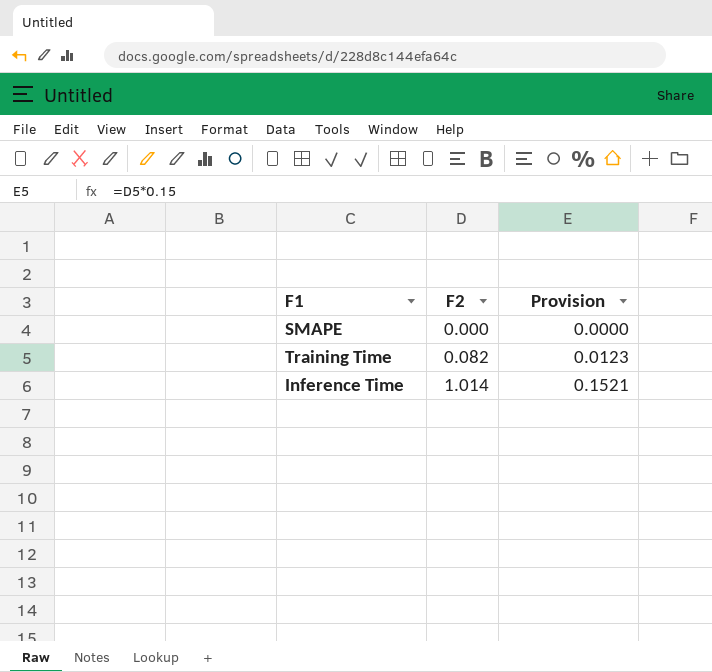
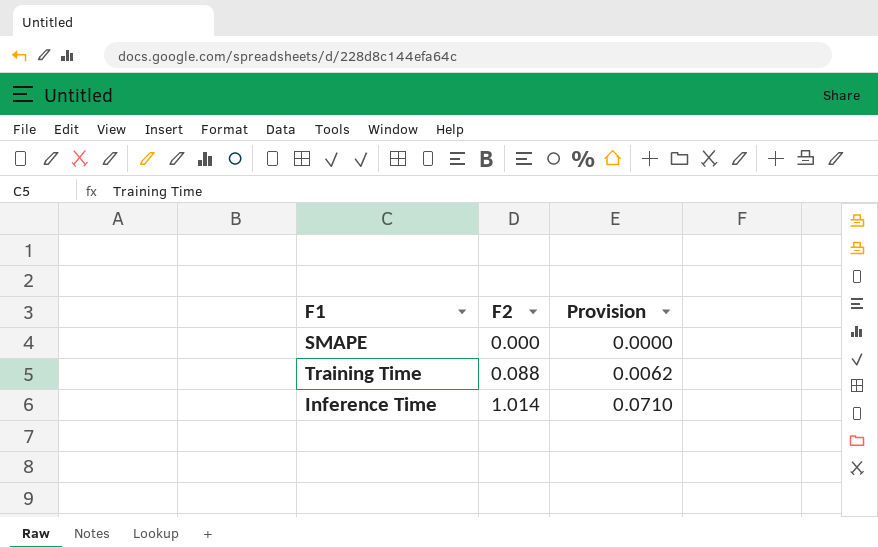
column Provision | formula: [F2] * 0.15 -> [F2] * 0.07
Training Time | F2: 0.082 -> 0.088

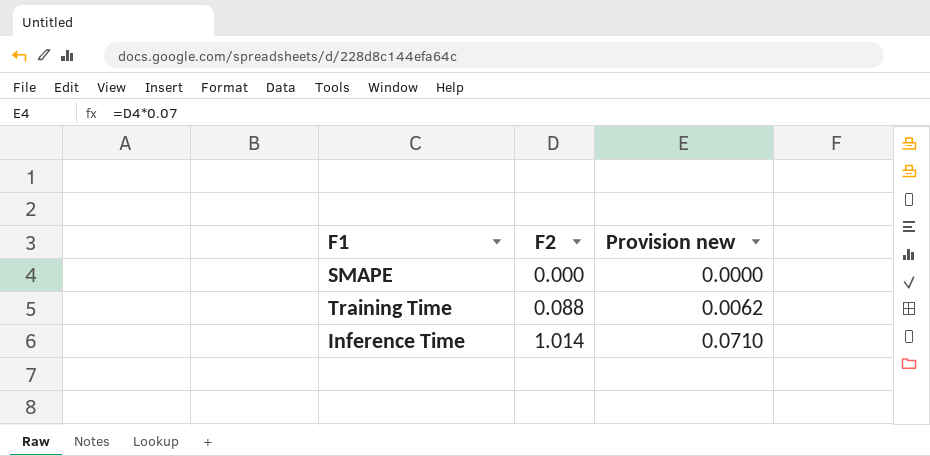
column name: Provision -> Provision new

